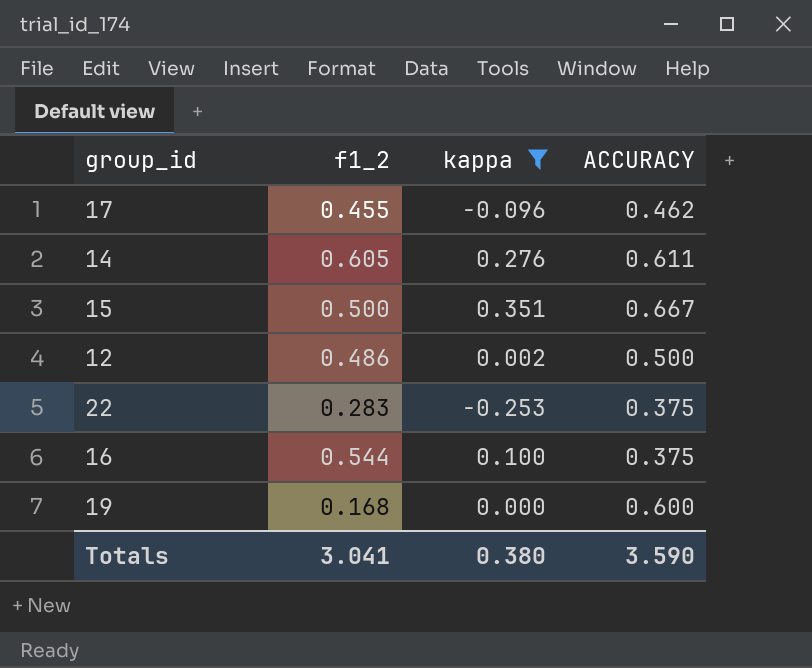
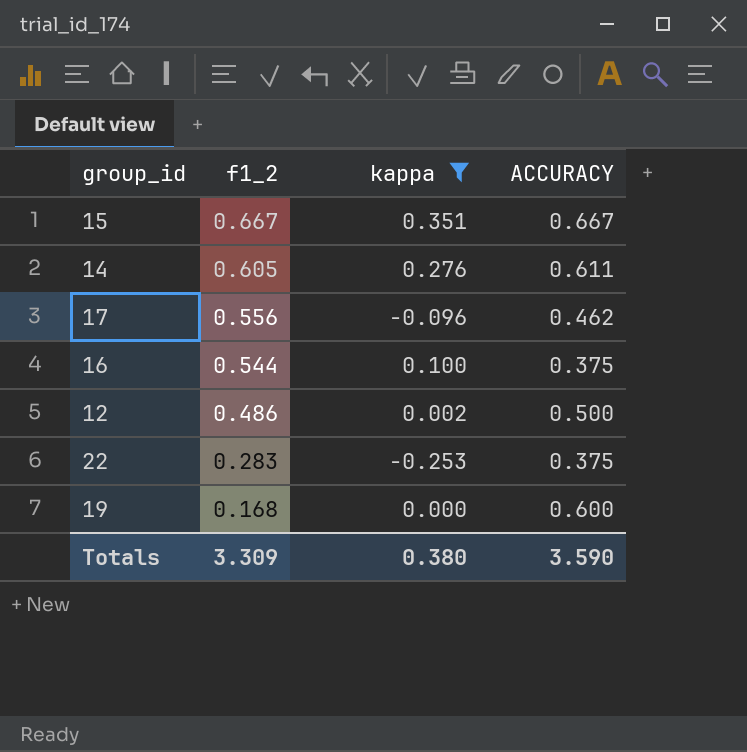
row order: none -> f1_2 descending
15 | f1_2: 0.500 -> 0.667
17 | f1_2: 0.455 -> 0.556
Totals | f1_2: 3.041 -> 3.309

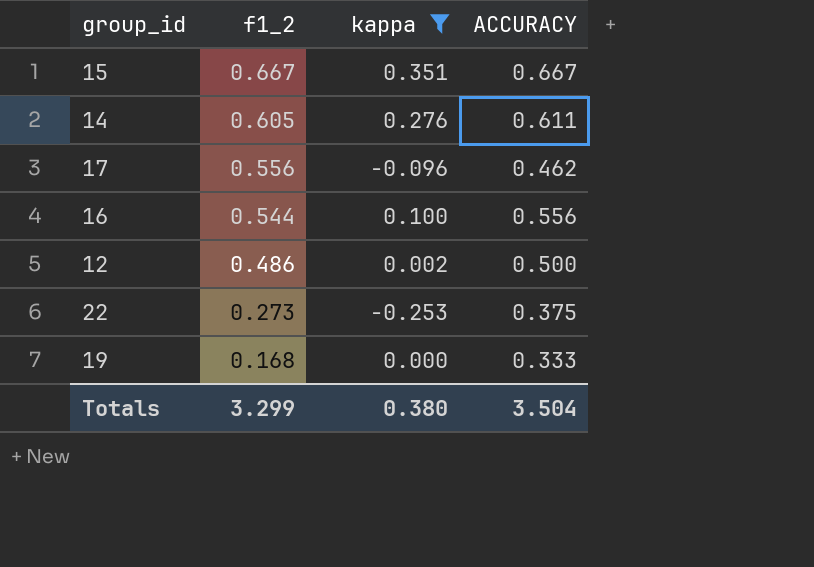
16 | ACCURACY: 0.375 -> 0.556
22 | f1_2: 0.283 -> 0.273
19 | ACCURACY: 0.600 -> 0.333
Totals | f1_2: 3.309 -> 3.299
Totals | ACCURACY: 3.590 -> 3.504

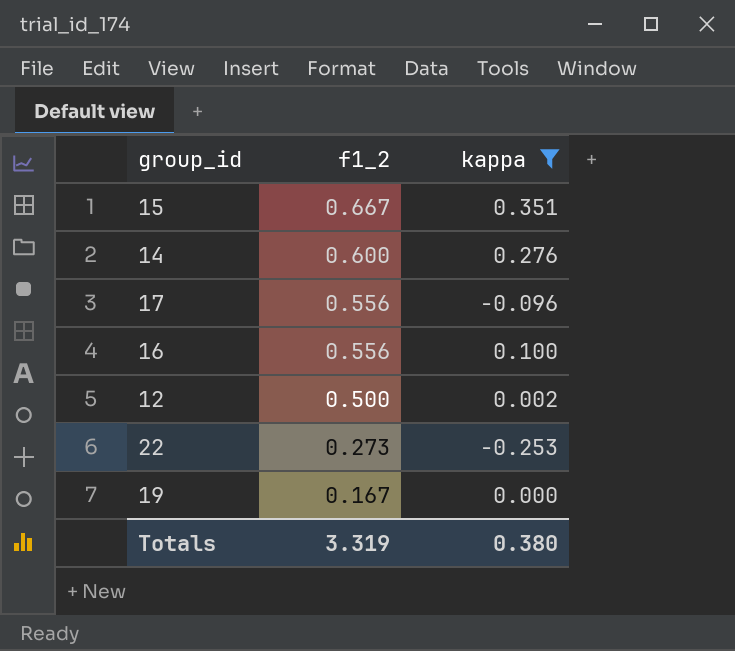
column ACCURACY | position: 4 -> none
14 | f1_2: 0.605 -> 0.600
16 | f1_2: 0.544 -> 0.556
12 | f1_2: 0.486 -> 0.500
19 | f1_2: 0.168 -> 0.167
Totals | f1_2: 3.299 -> 3.319

